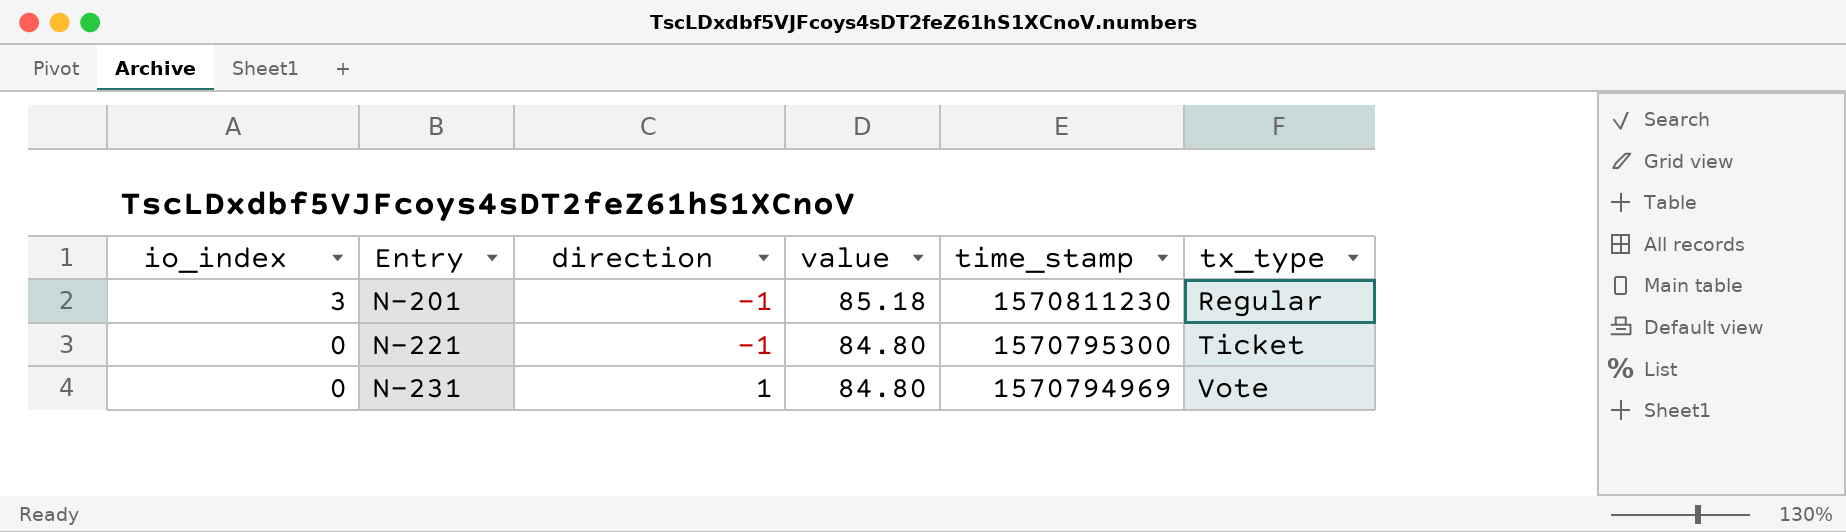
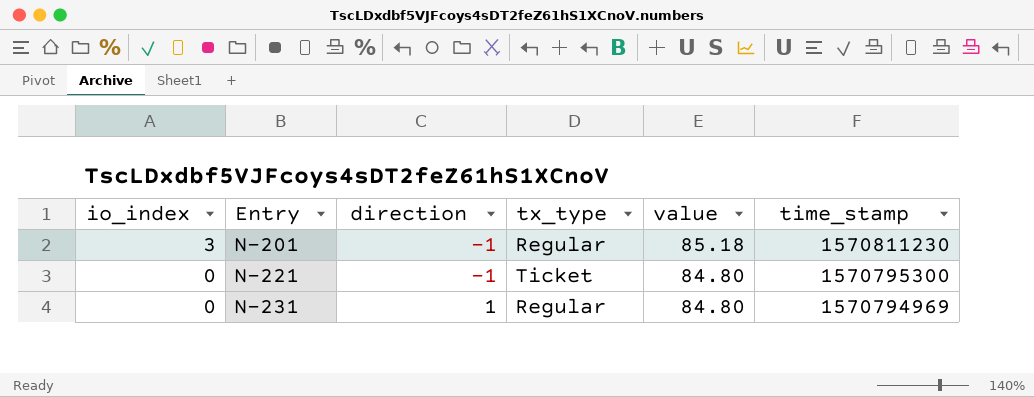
column tx_type | position: 6 -> 4
N-231 | tx_type: Vote -> Regular

